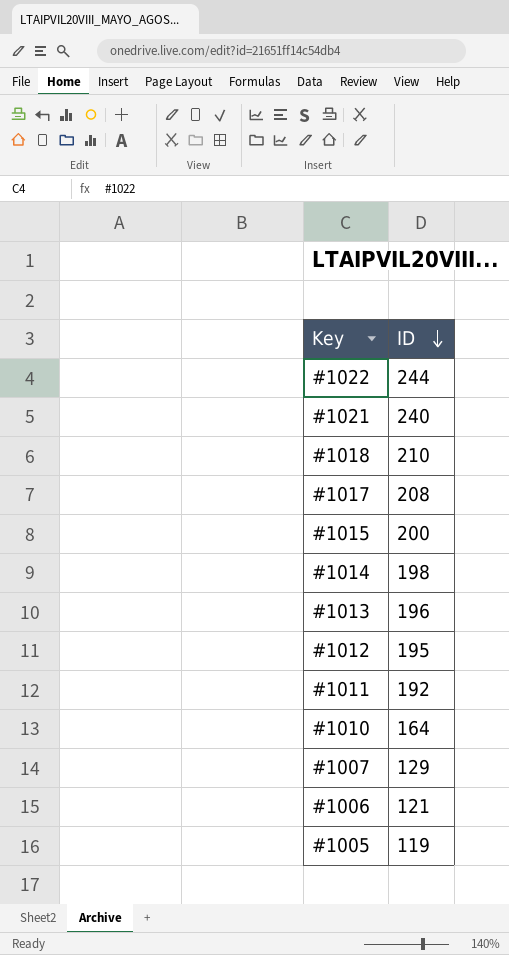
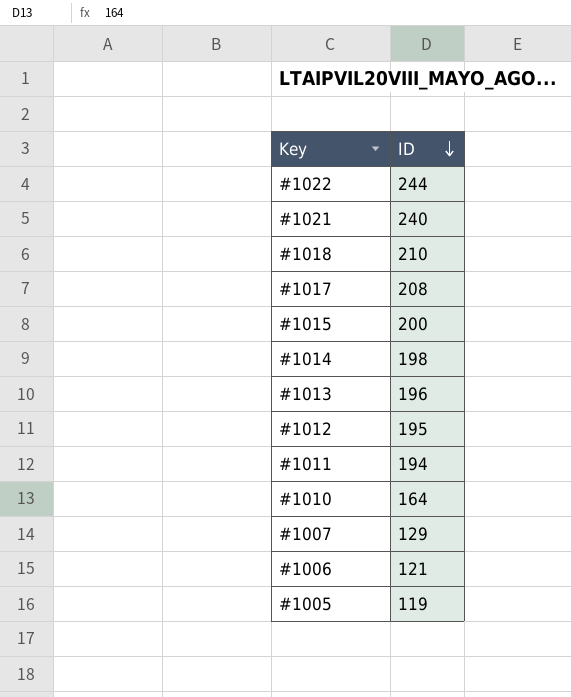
#1011 | ID: 192 -> 194

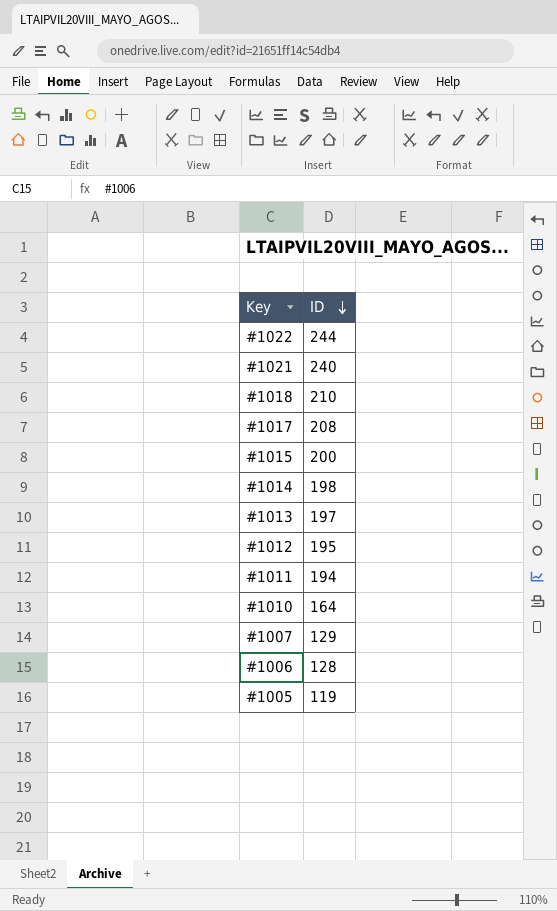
#1013 | ID: 196 -> 197
#1006 | ID: 121 -> 128

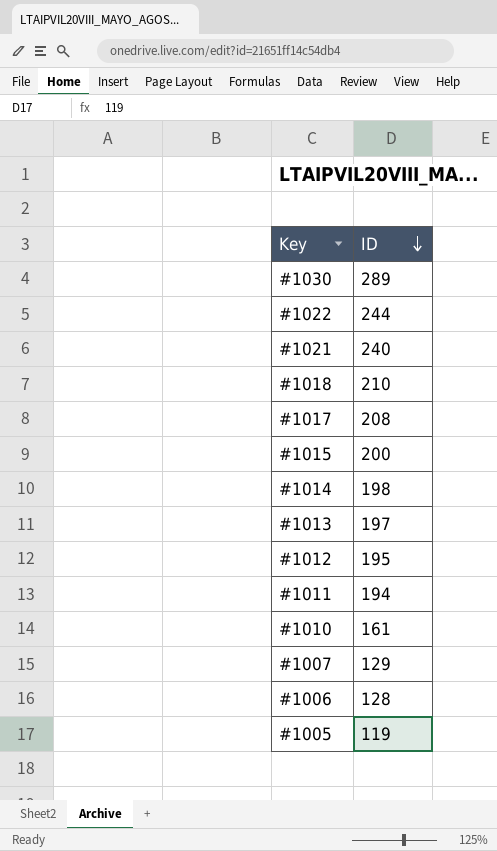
row #1030: none -> 289
#1010 | ID: 164 -> 161

